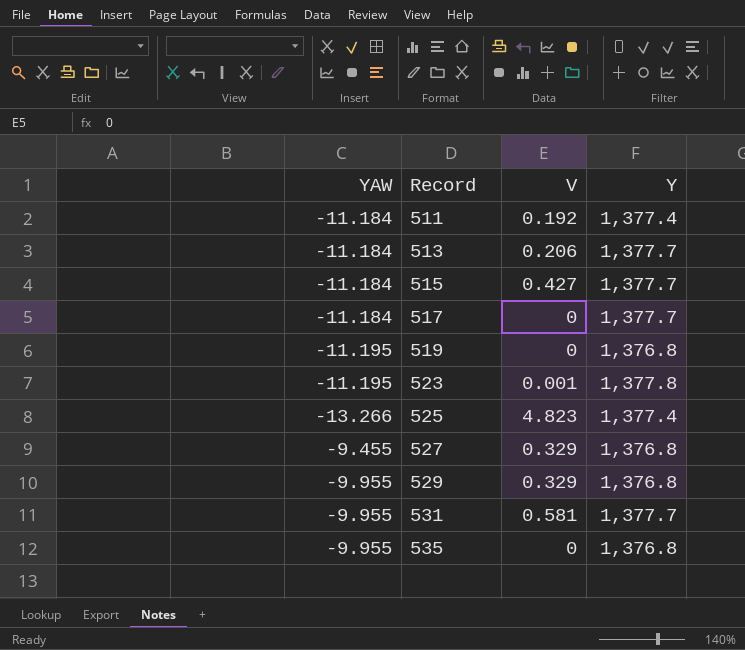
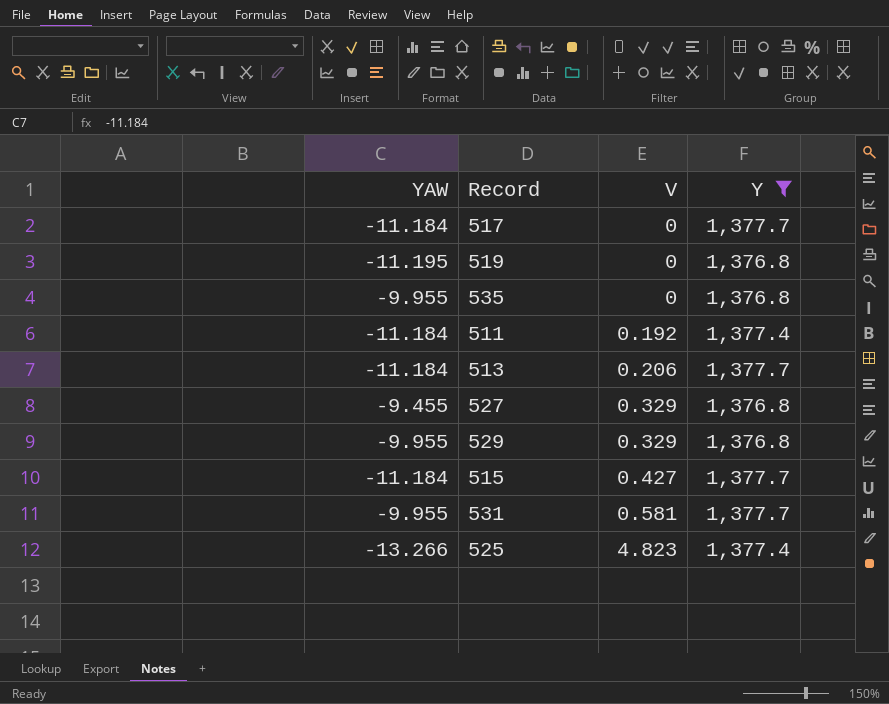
filter: none -> Y != 1,377.8
row order: Record ascending -> V ascending

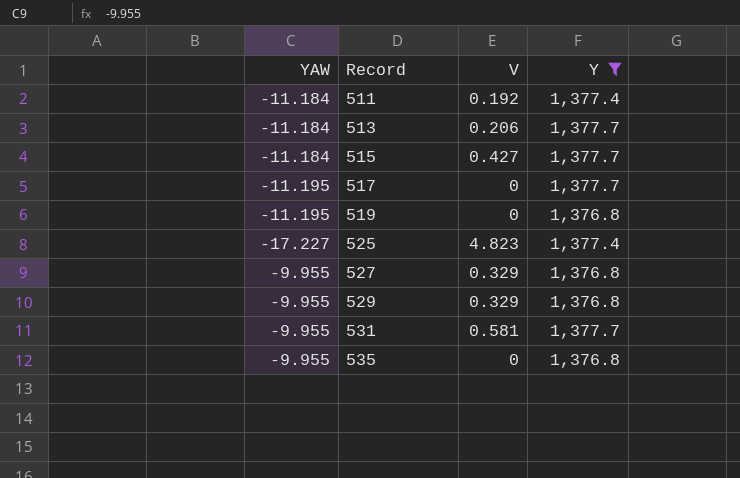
row order: V ascending -> Record ascending
517 | YAW: -11.184 -> -11.195
525 | YAW: -13.266 -> -17.227
527 | YAW: -9.455 -> -9.955

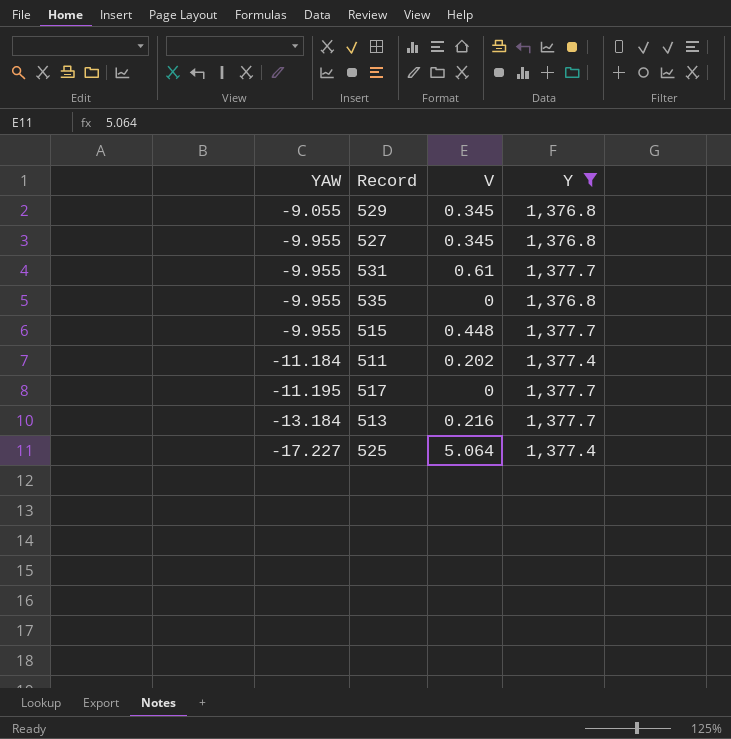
row order: Record ascending -> YAW descending
row 519: -11.195 | 0 | 1,376.8 -> none
529 | YAW: -9.955 -> -9.055
529 | V: 0.329 -> 0.345
527 | V: 0.329 -> 0.345
531 | V: 0.581 -> 0.61
515 | YAW: -11.184 -> -9.955
515 | V: 0.427 -> 0.448
511 | V: 0.192 -> 0.202
513 | YAW: -11.184 -> -13.184
513 | V: 0.206 -> 0.216
525 | V: 4.823 -> 5.064

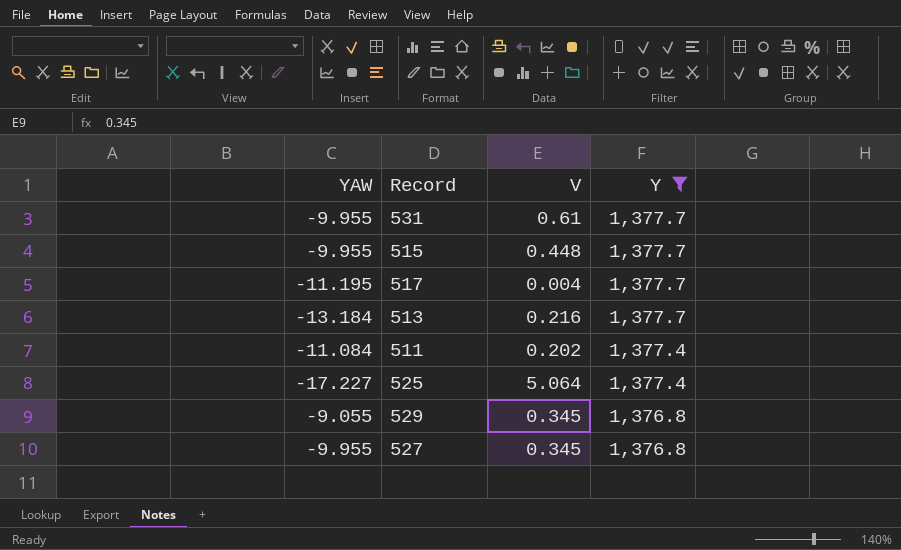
row order: YAW descending -> Y descending
row 535: -9.955 | 0 | 1,376.8 -> none
517 | V: 0 -> 0.004
511 | YAW: -11.184 -> -11.084

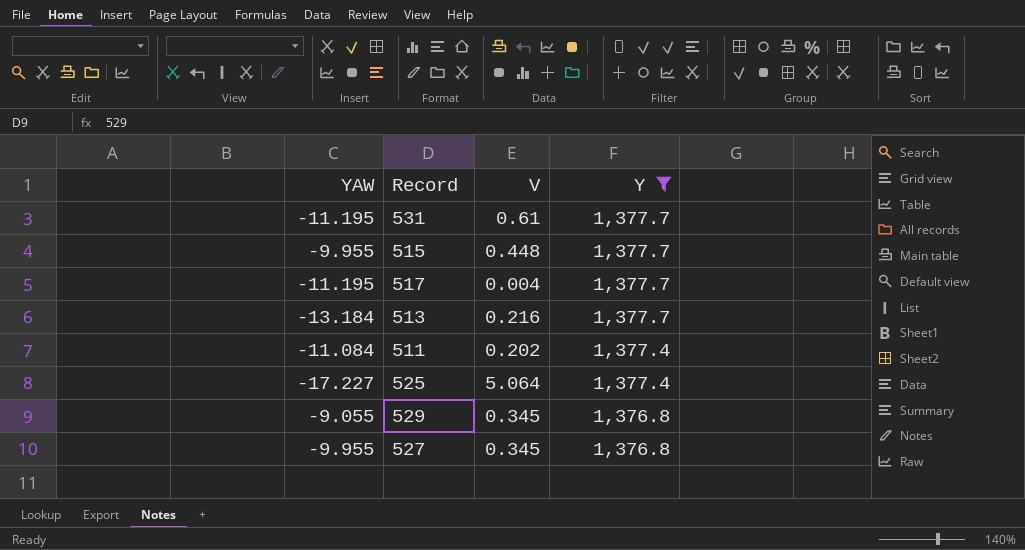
531 | YAW: -9.955 -> -11.195

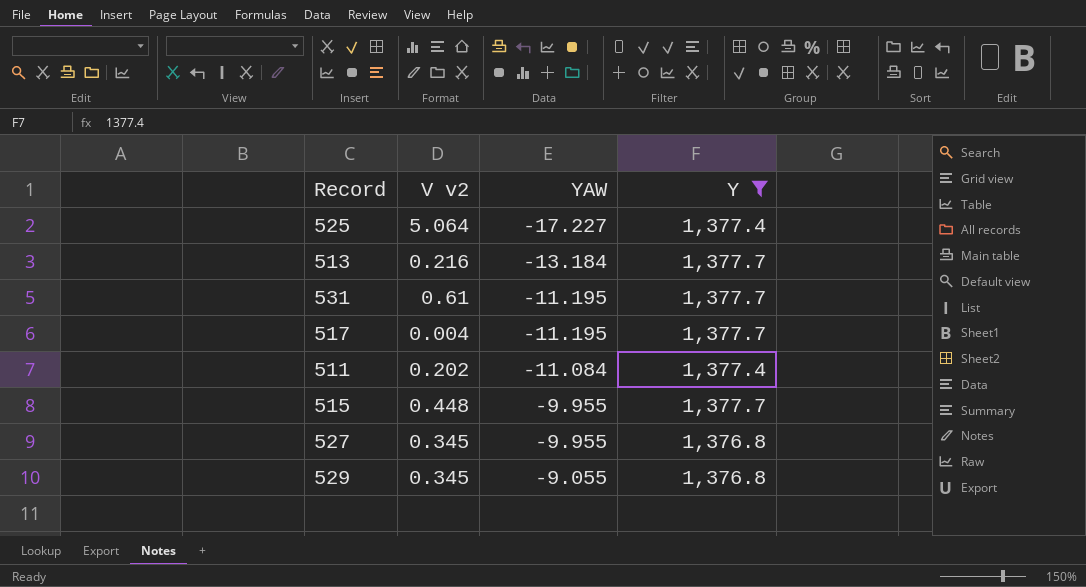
row order: Y descending -> YAW ascending
column name: V -> V v2
column YAW | position: 1 -> 3

